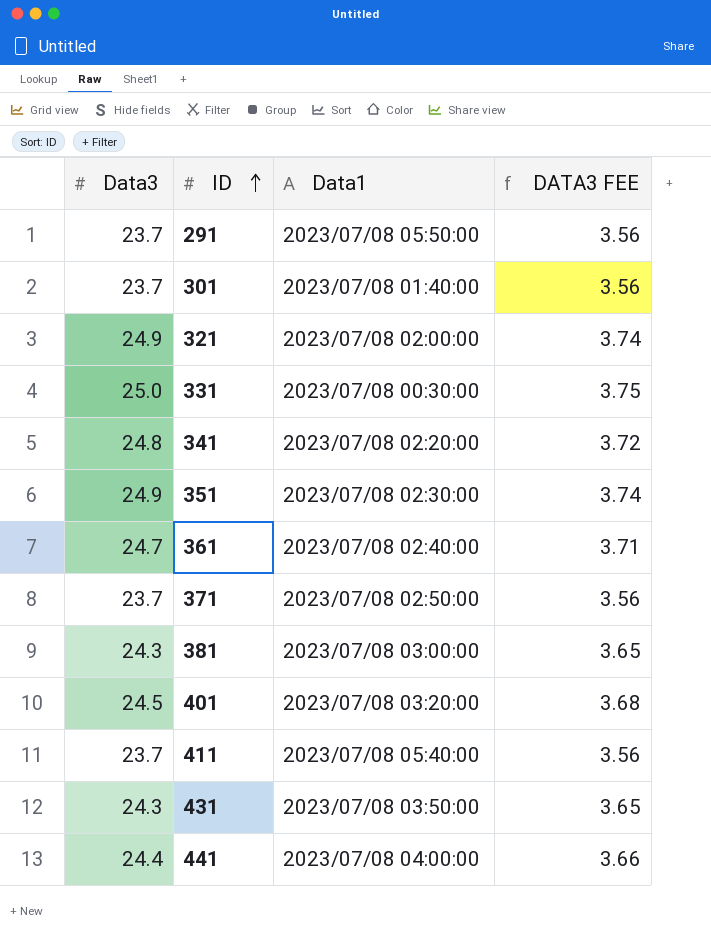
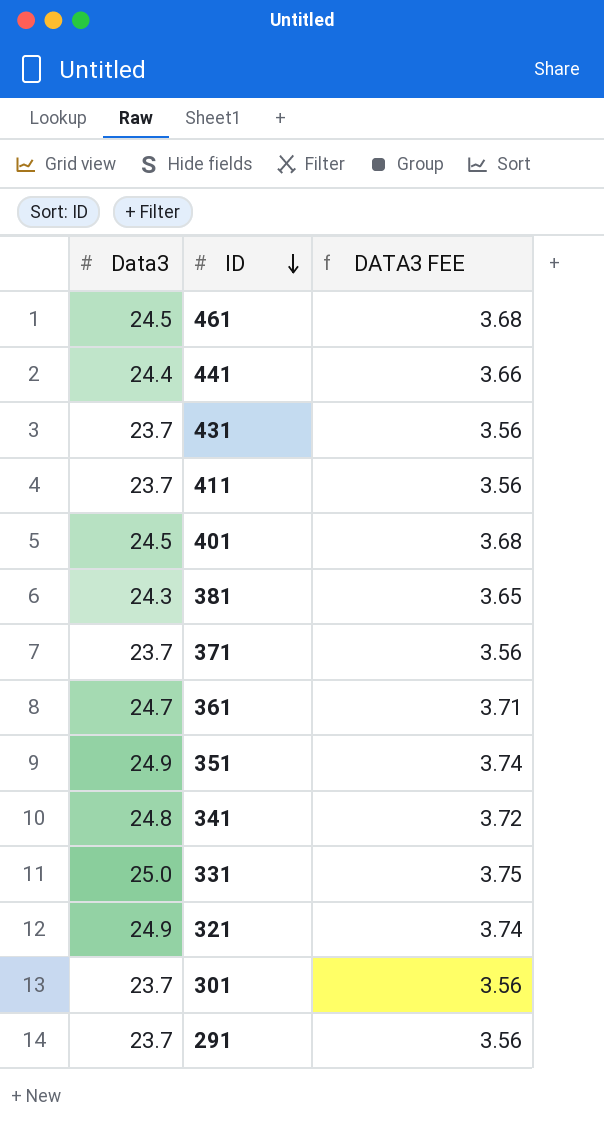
row order: ID ascending -> ID descending
column Data1 | position: 3 -> none
row 461: none -> 24.5 | 3.68
431 | Data3: 24.3 -> 23.7
431 | DATA3 FEE: 3.65 -> 3.56

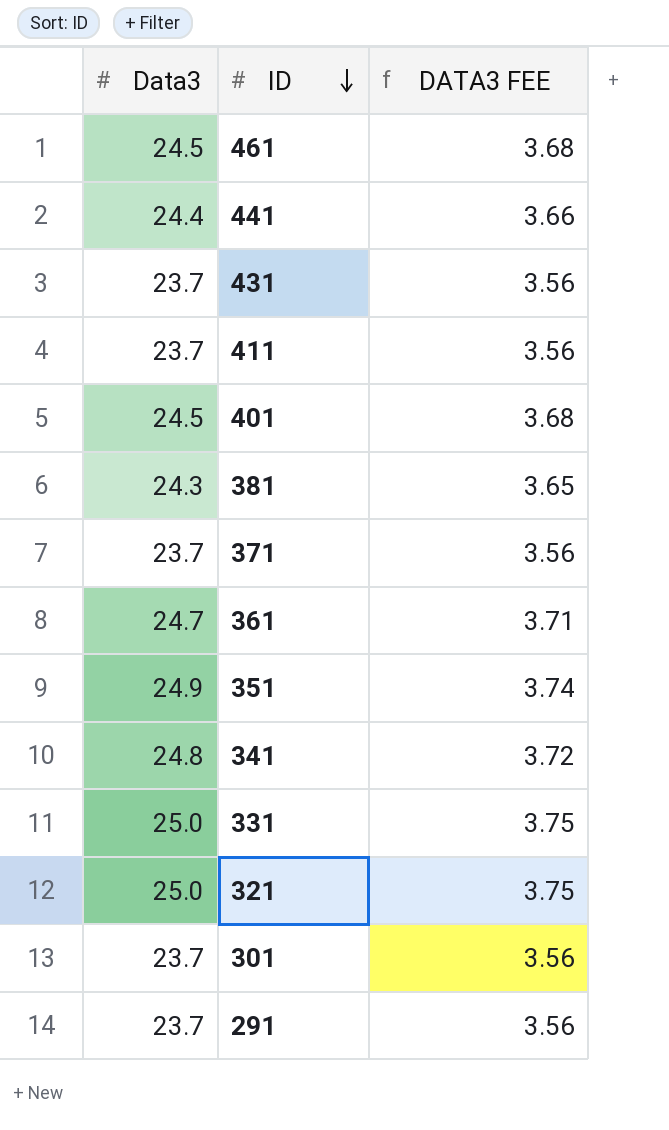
321 | Data3: 24.9 -> 25.0
321 | DATA3 FEE: 3.74 -> 3.75

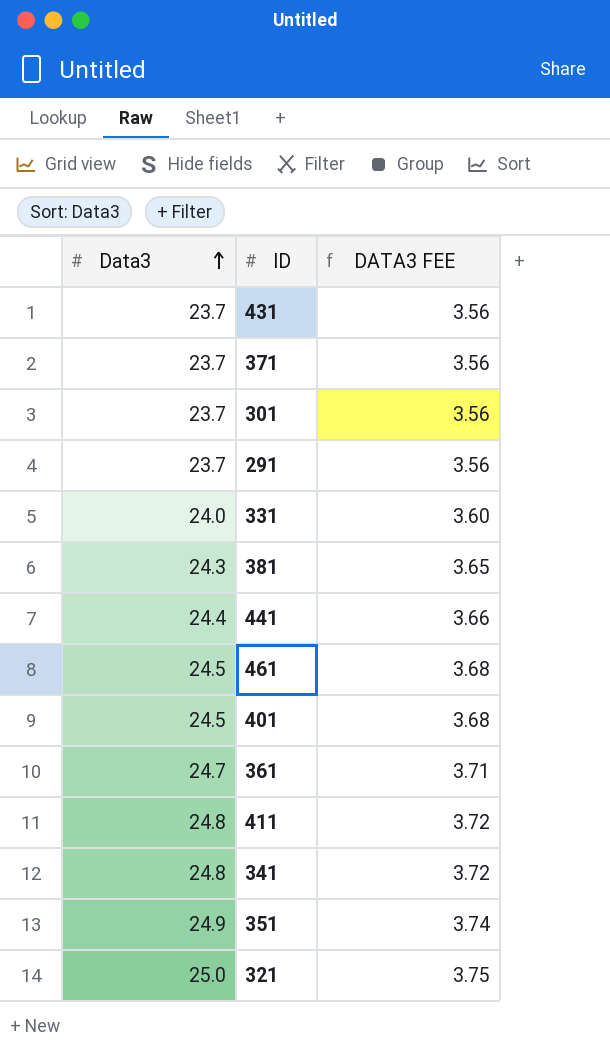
row order: ID descending -> Data3 ascending
331 | Data3: 25.0 -> 24.0
331 | DATA3 FEE: 3.75 -> 3.60
411 | Data3: 23.7 -> 24.8
411 | DATA3 FEE: 3.56 -> 3.72

